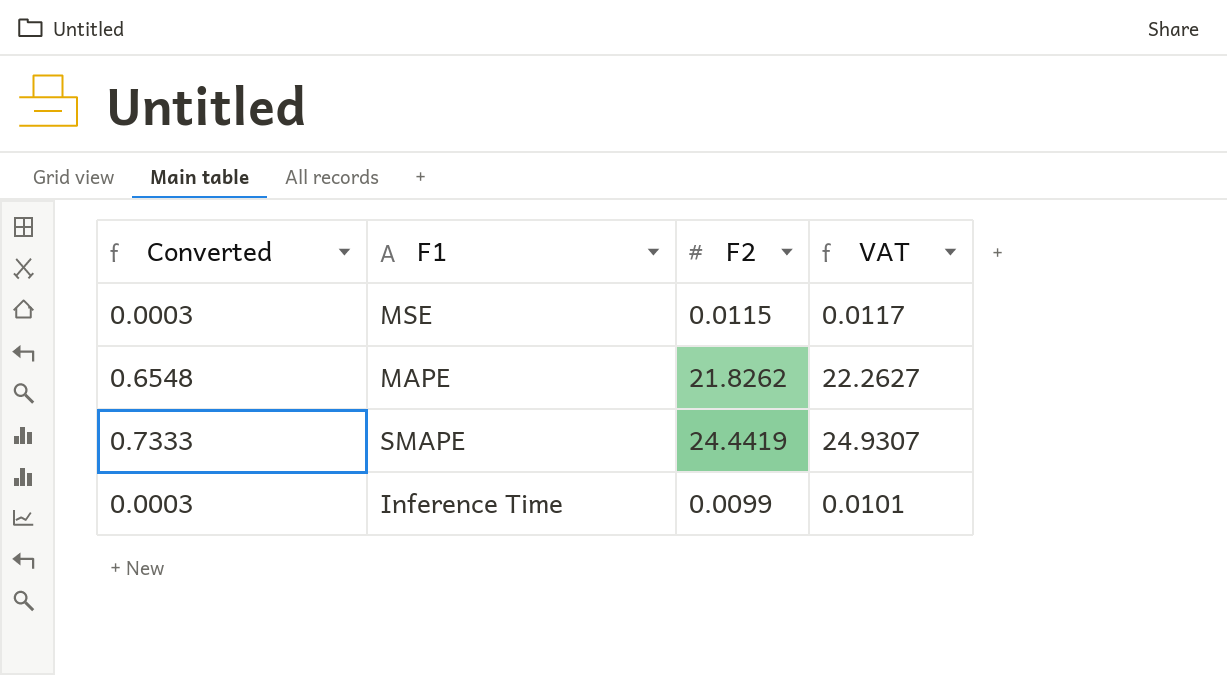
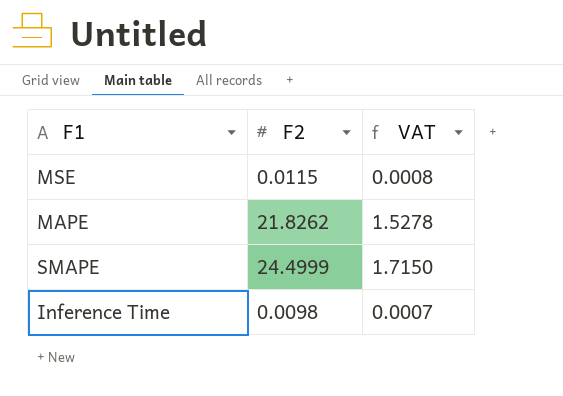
column Converted | formula: [F2] * 0.03 -> none
column VAT | formula: [F2] * 1.02 -> [F2] * 0.07
SMAPE | F2: 24.4419 -> 24.4999
Inference Time | F2: 0.0099 -> 0.0098

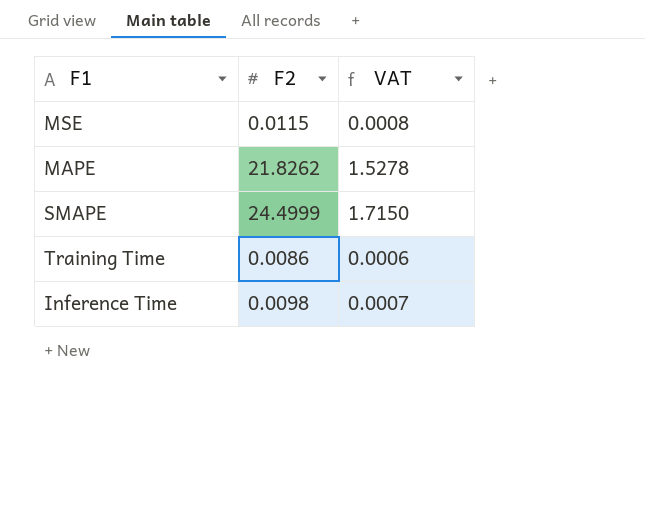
row Training Time: none -> 0.0086 | 0.0006

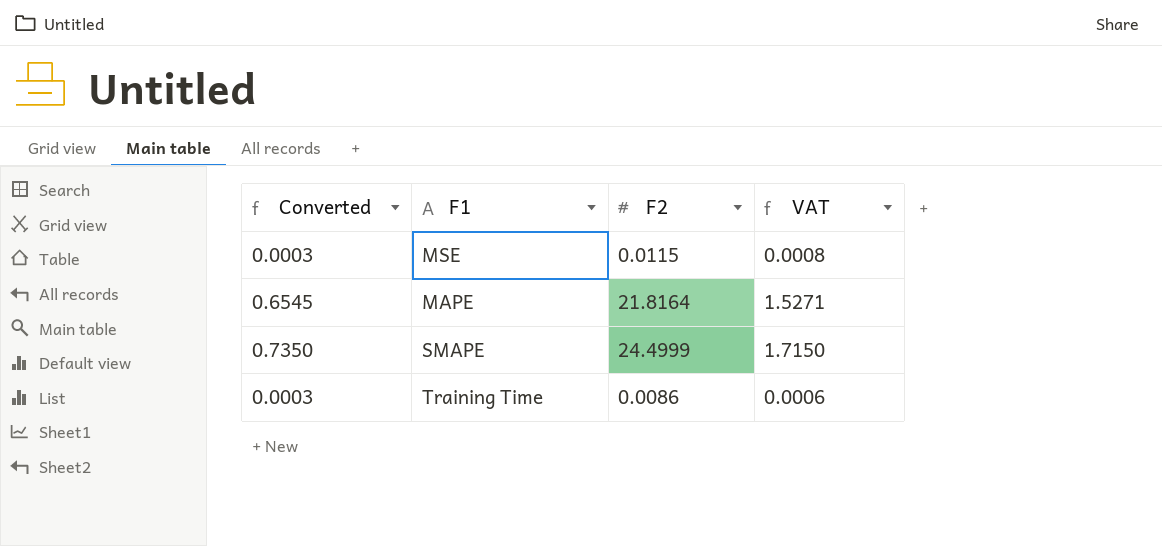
column Converted | formula: none -> [F2] * 0.03
row Inference Time: 0.0098 | 0.0007 -> none
MAPE | F2: 21.8262 -> 21.8164
MAPE | VAT: 1.5278 -> 1.5271

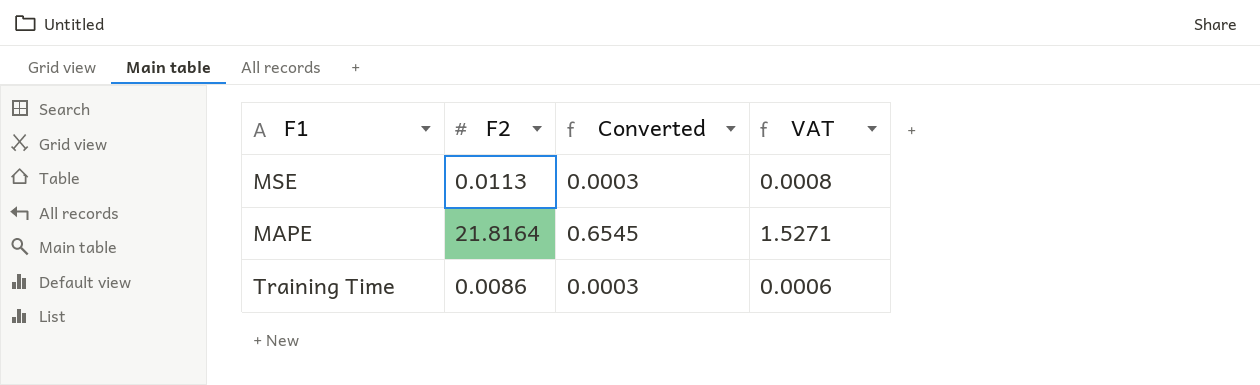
column Converted | position: 1 -> 3
row SMAPE: 0.7350 | 24.4999 | 1.7150 -> none
MSE | F2: 0.0115 -> 0.0113

